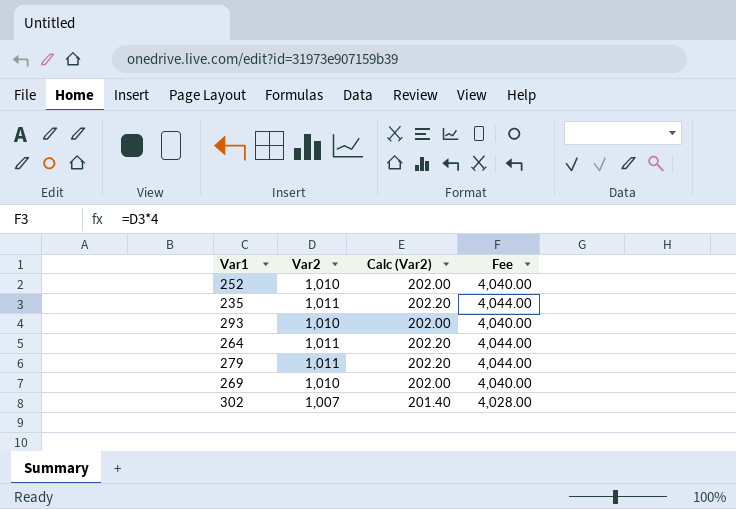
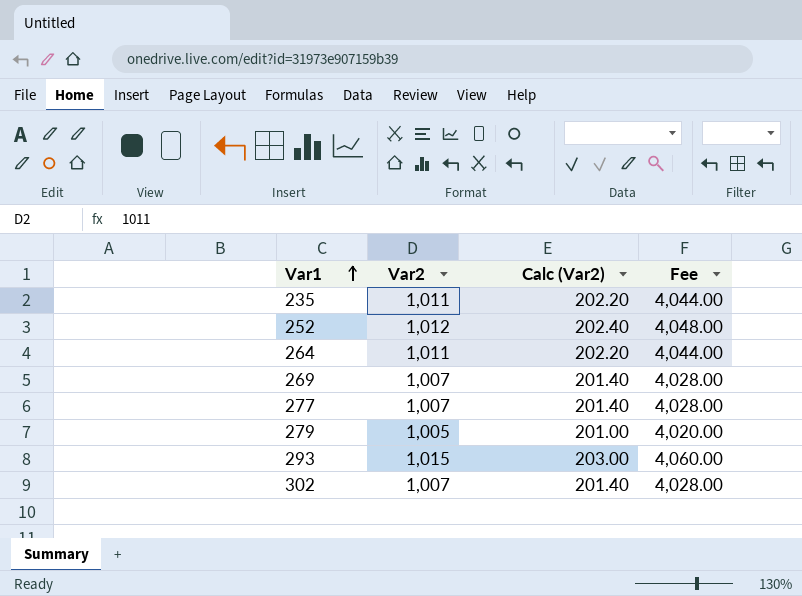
row order: none -> Var1 ascending
252 | Var2: 1,010 -> 1,012
252 | Calc (Var2): 202.00 -> 202.40
252 | Fee: 4,040.00 -> 4,048.00
269 | Var2: 1,010 -> 1,007
269 | Calc (Var2): 202.00 -> 201.40
269 | Fee: 4,040.00 -> 4,028.00
row 277: none -> 1,007 | 201.40 | 4,028.00
279 | Var2: 1,011 -> 1,005
279 | Calc (Var2): 202.20 -> 201.00
279 | Fee: 4,044.00 -> 4,020.00
293 | Var2: 1,010 -> 1,015
293 | Calc (Var2): 202.00 -> 203.00
293 | Fee: 4,040.00 -> 4,060.00

